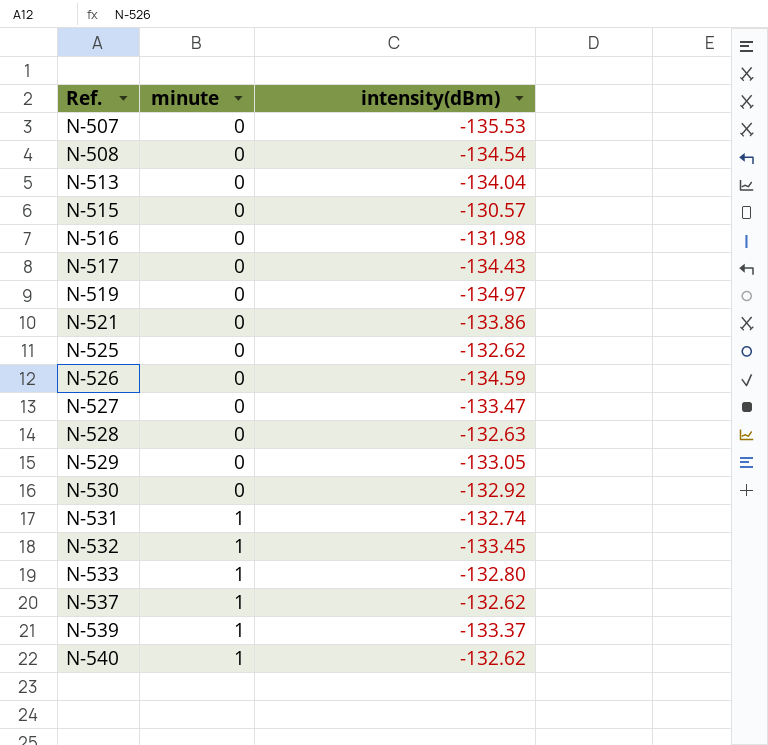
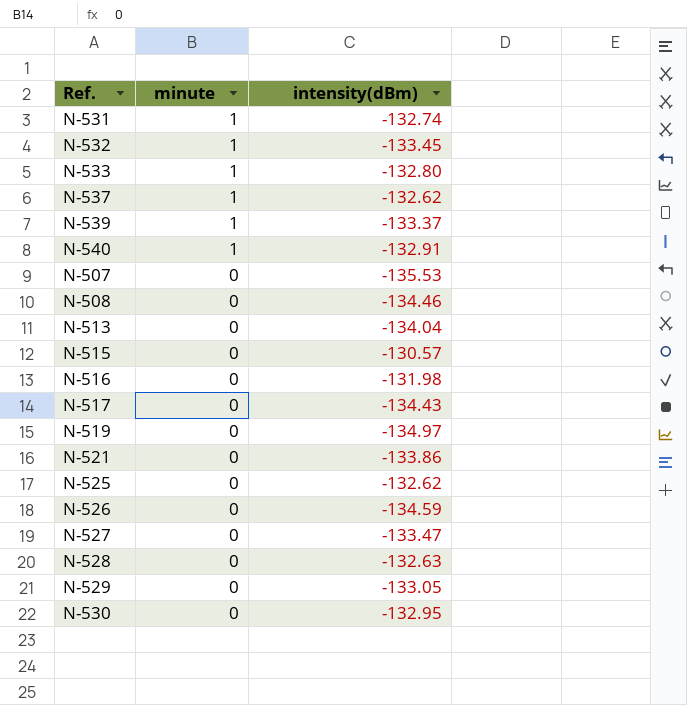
row order: Ref. ascending -> minute descending
N-540 | intensity(dBm): -132.62 -> -132.91
N-508 | intensity(dBm): -134.54 -> -134.46
N-530 | intensity(dBm): -132.92 -> -132.95

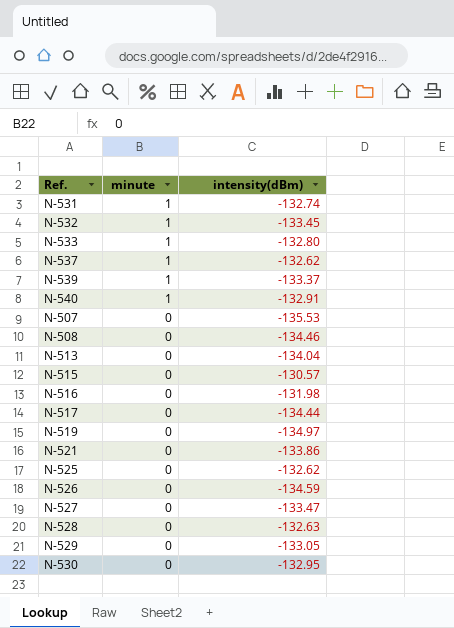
N-517 | intensity(dBm): -134.43 -> -134.44

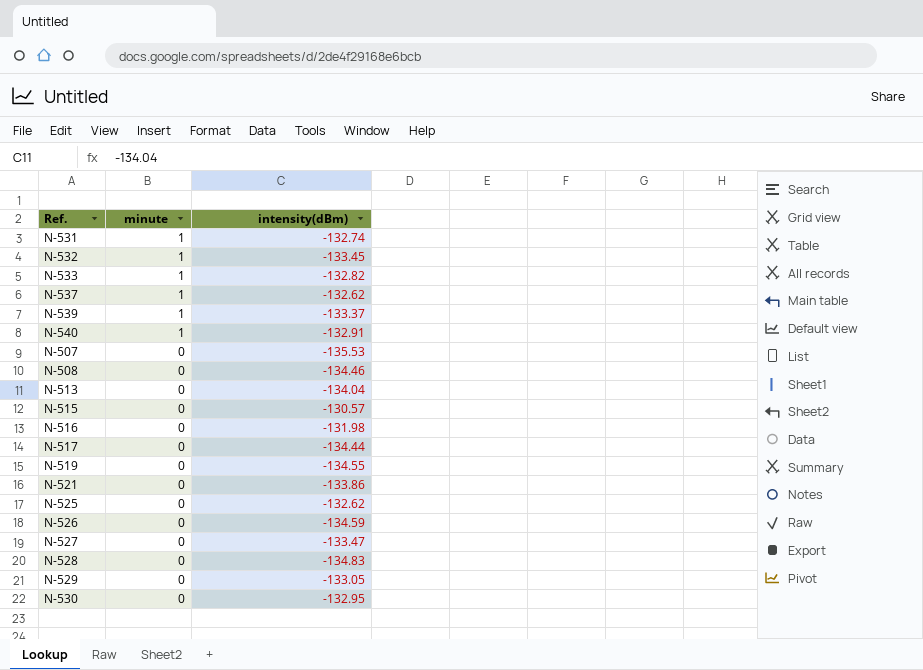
N-533 | intensity(dBm): -132.80 -> -132.82
N-519 | intensity(dBm): -134.97 -> -134.55
N-528 | intensity(dBm): -132.63 -> -134.83

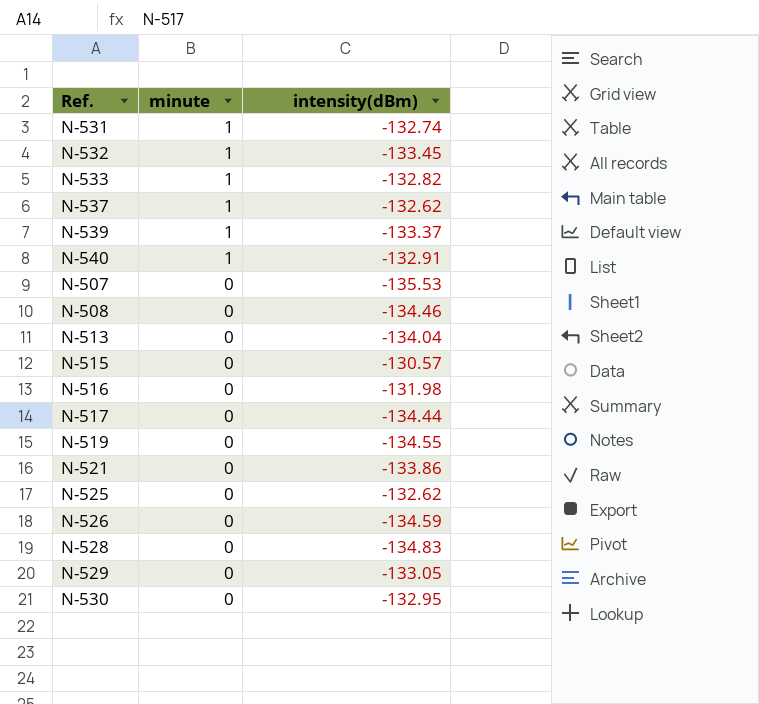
row N-527: 0 | -133.47 -> none

